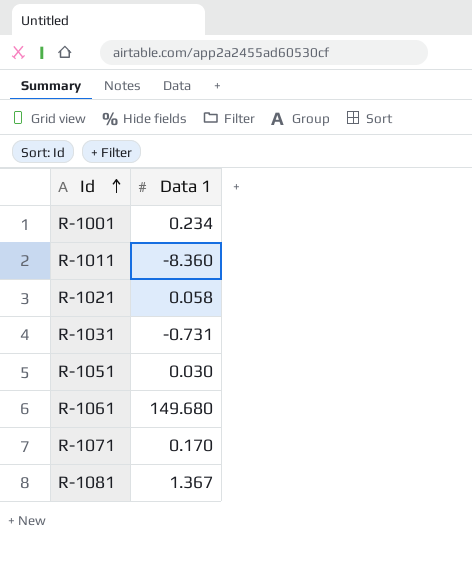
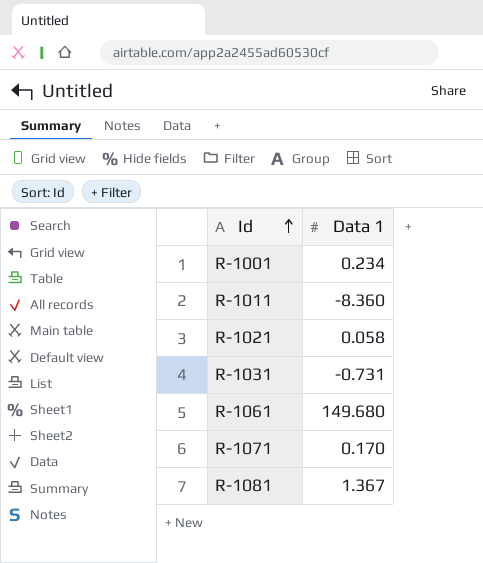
row R-1051: 0.030 -> none

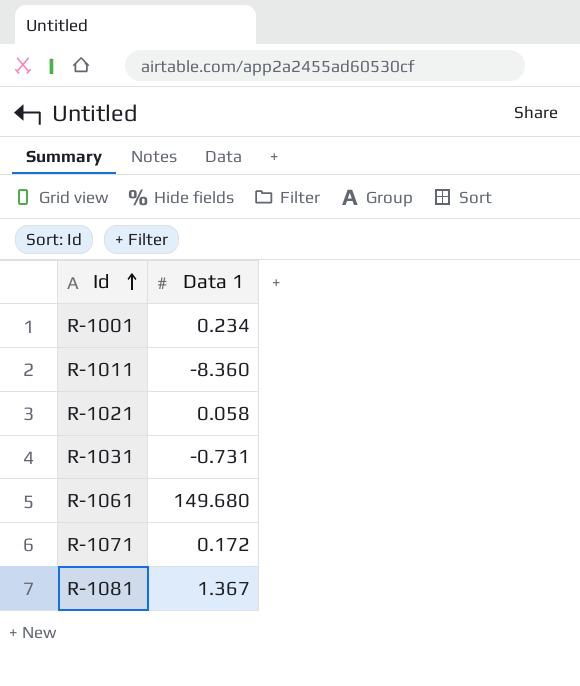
R-1071 | Data 1: 0.170 -> 0.172

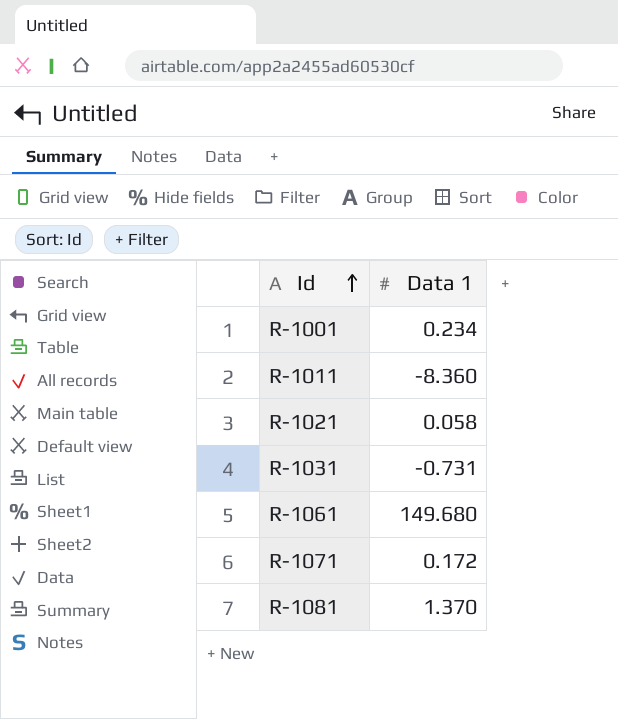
R-1081 | Data 1: 1.367 -> 1.370

